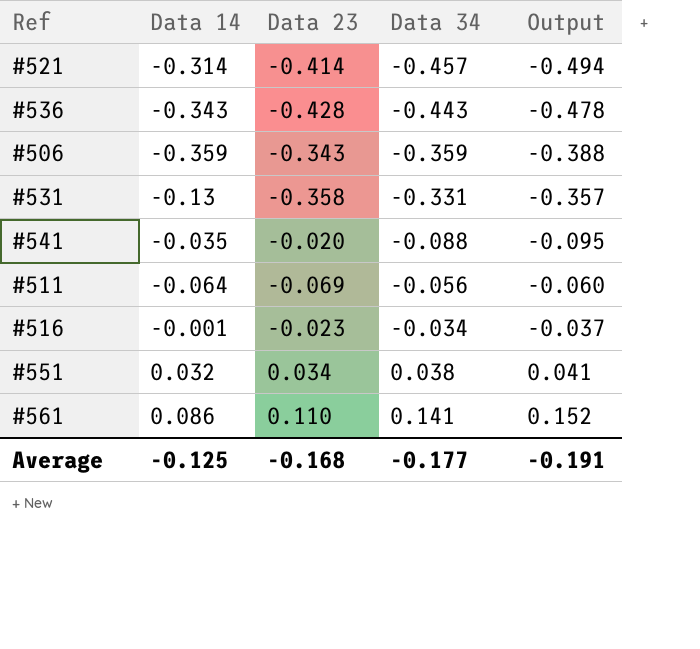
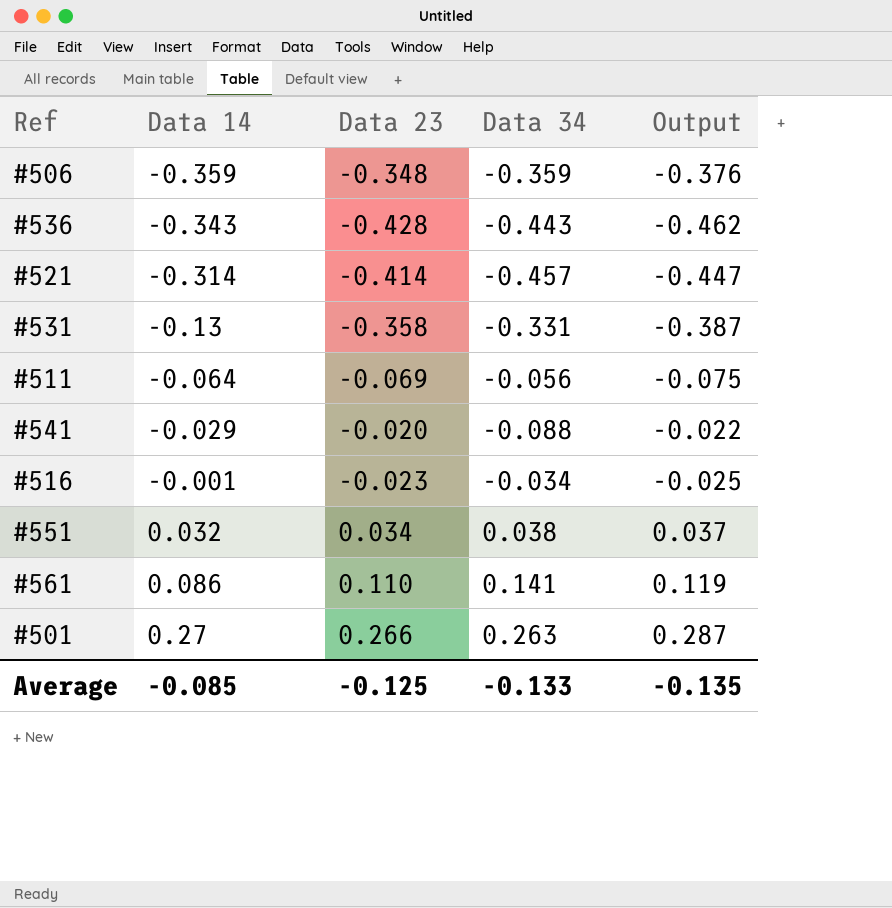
row order: Data 34 ascending -> Data 14 ascending
column Output | formula: [Data 34] * 1.08 -> [Data 23] * 1.08
#506 | Data 23: -0.343 -> -0.348
#541 | Data 14: -0.035 -> -0.029
row #501: none -> 0.27 | 0.266 | 0.263 | 0.287
Average | Data 14: -0.125 -> -0.085
Average | Data 23: -0.168 -> -0.125
Average | Data 34: -0.177 -> -0.133
Average | Output: -0.191 -> -0.135

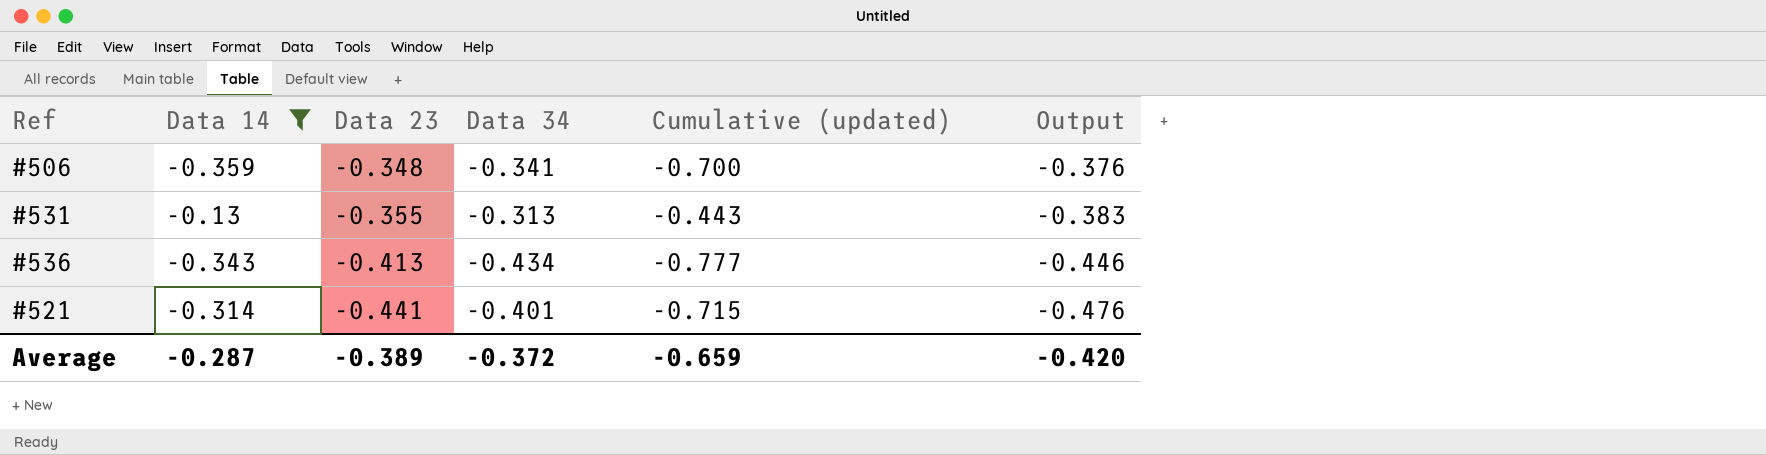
filter: none -> Data 14 <= -0.13
row order: Data 14 ascending -> Data 23 descending
column Cumulative (updated) | formula: none -> [Data 14] + [Data 34]
#506 | Data 34: -0.359 -> -0.341
#531 | Data 23: -0.358 -> -0.355
#531 | Data 34: -0.331 -> -0.313
#531 | Output: -0.387 -> -0.383
#536 | Data 23: -0.428 -> -0.413
#536 | Data 34: -0.443 -> -0.434
#536 | Output: -0.462 -> -0.446
#521 | Data 23: -0.414 -> -0.441
#521 | Data 34: -0.457 -> -0.401
#521 | Output: -0.447 -> -0.476
Average | Data 14: -0.085 -> -0.287
Average | Data 23: -0.125 -> -0.389
Average | Data 34: -0.133 -> -0.372
Average | Output: -0.135 -> -0.420

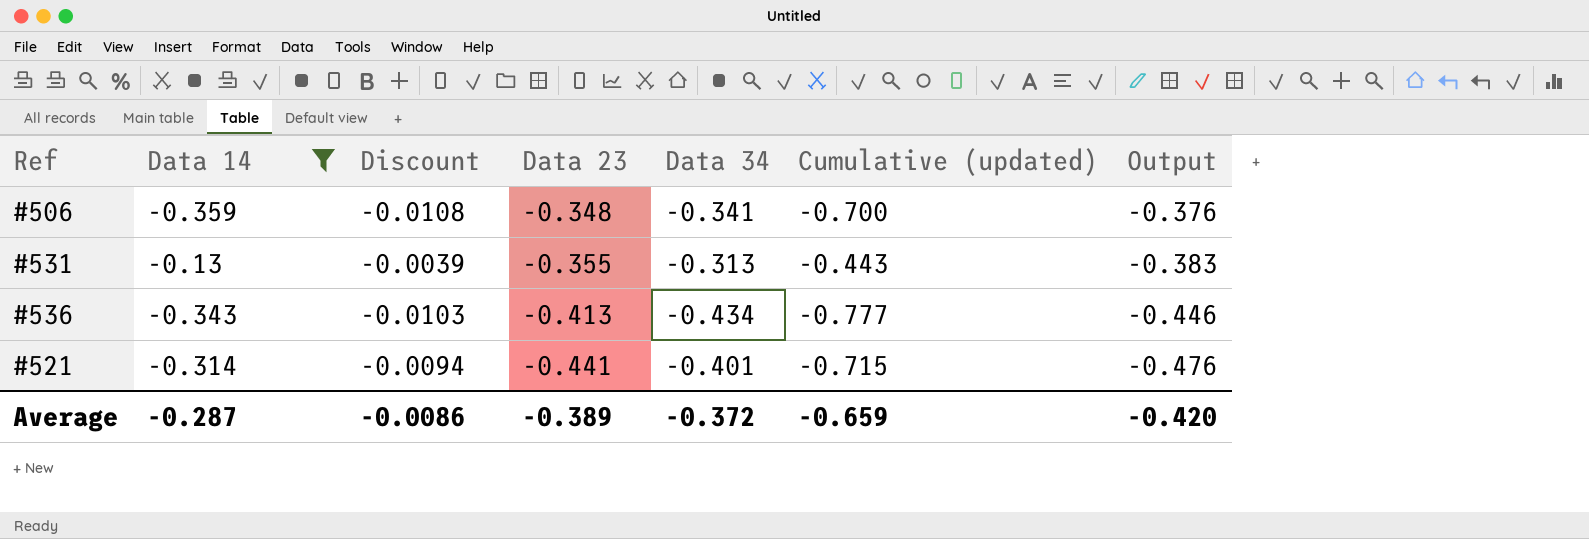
column Discount | formula: none -> [Data 14] * 0.03

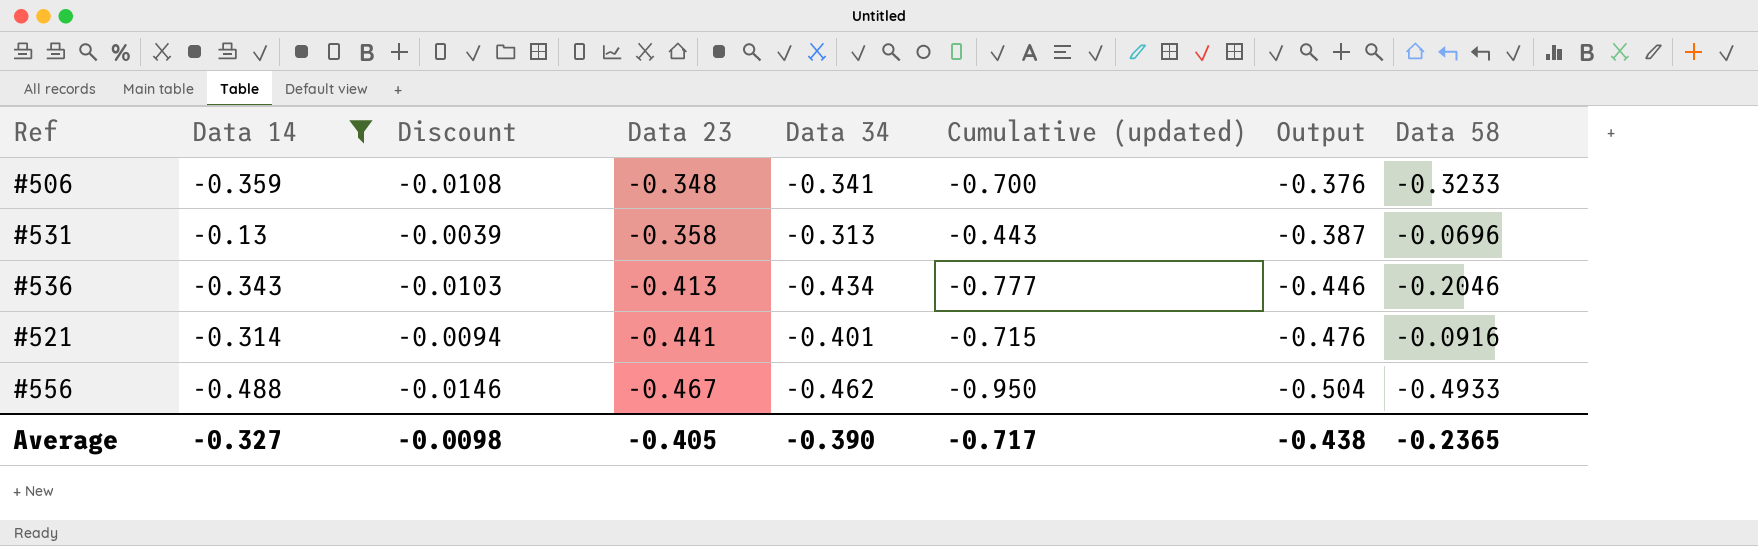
column Data 58 | position: none -> 8
#531 | Data 23: -0.355 -> -0.358
#531 | Output: -0.383 -> -0.387
row #556: none -> -0.488 | -0.0146 | -0.467 | -0.462 | -0.950 | -0.504 | -0.4933
Average | Data 14: -0.287 -> -0.327
Average | Discount: -0.0086 -> -0.0098
Average | Data 23: -0.389 -> -0.405
Average | Data 34: -0.372 -> -0.390
Average | Cumulative (updated): -0.659 -> -0.717
Average | Output: -0.420 -> -0.438

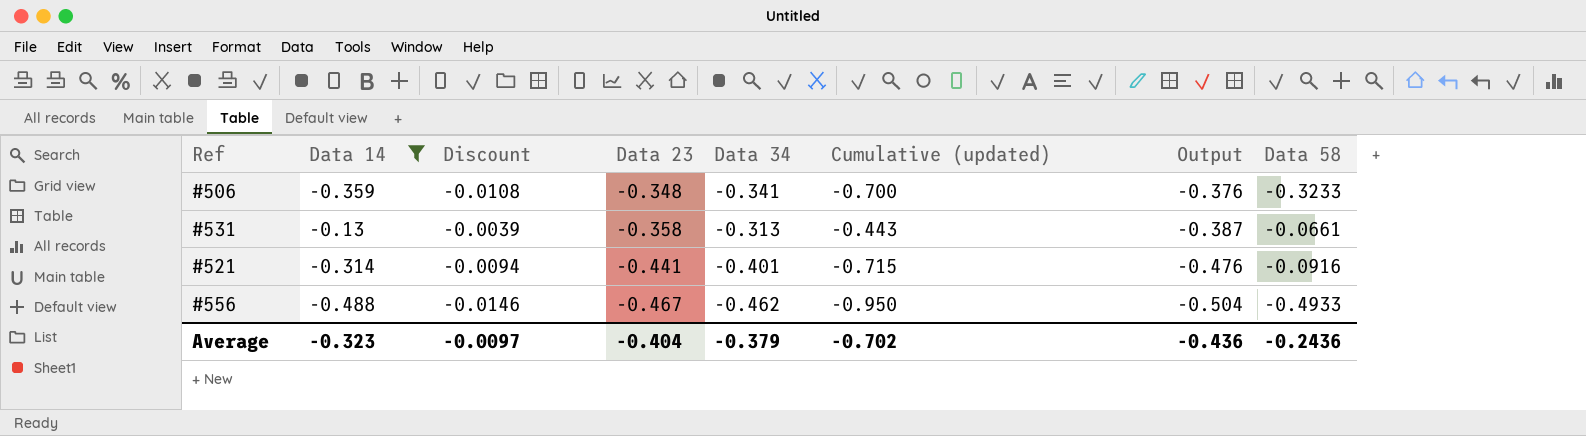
row #536: -0.343 | -0.0103 | -0.413 | -0.434 | -0.777 | -0.446 | -0.2046 -> none
#531 | Data 58: -0.0696 -> -0.0661
Average | Data 14: -0.327 -> -0.323
Average | Discount: -0.0098 -> -0.0097
Average | Data 23: -0.405 -> -0.404
Average | Data 34: -0.390 -> -0.379
Average | Cumulative (updated): -0.717 -> -0.702
Average | Output: -0.438 -> -0.436
Average | Data 58: -0.2365 -> -0.2436

